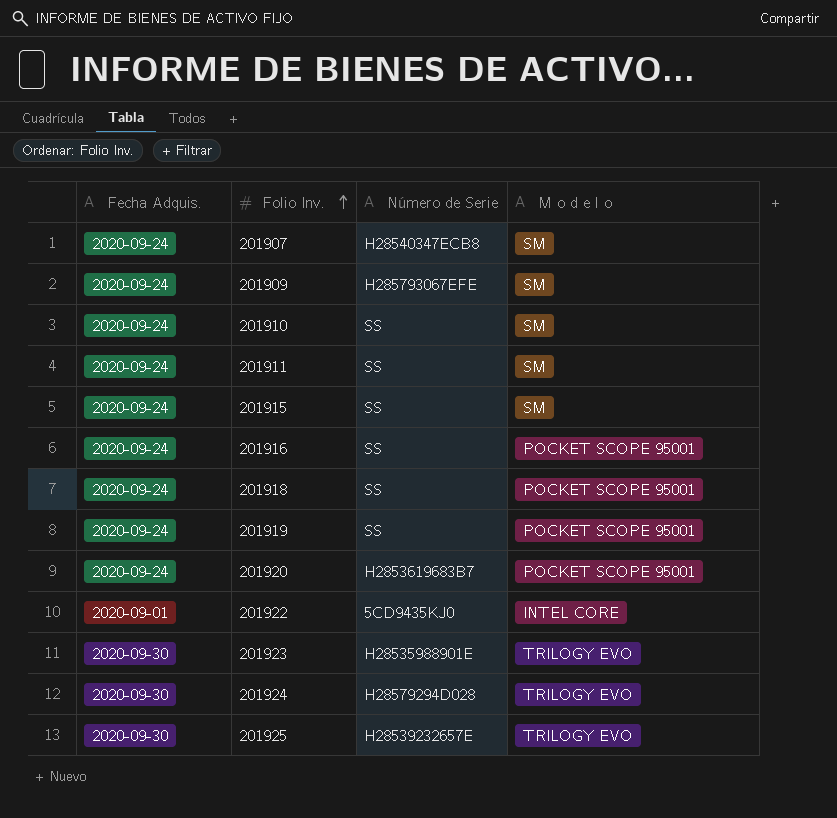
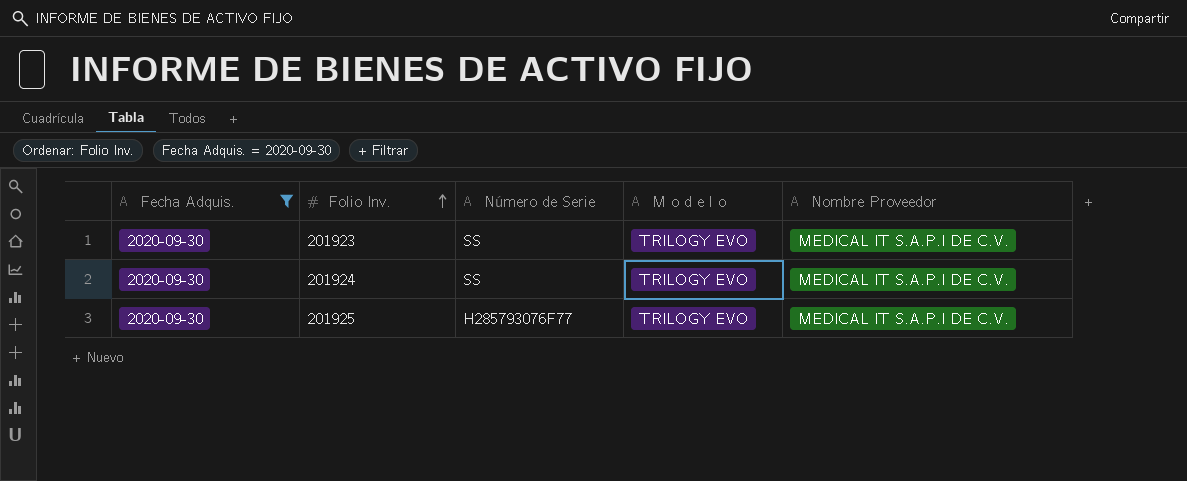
filter: none -> Fecha Adquis. = 2020-09-30
column Nombre Proveedor | position: none -> 5
201923 | Número de Serie: H28535988901E -> SS
201924 | Número de Serie: H28579294D028 -> SS
201925 | Número de Serie: H28539232657E -> H285793076F77

